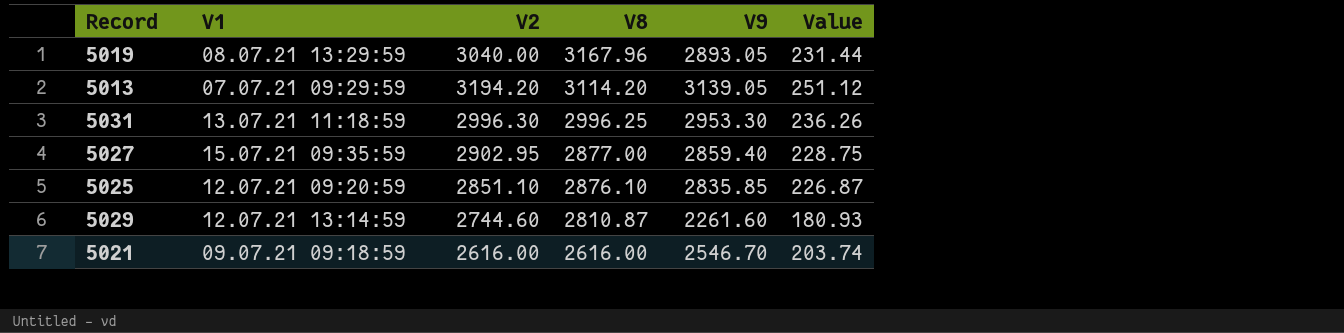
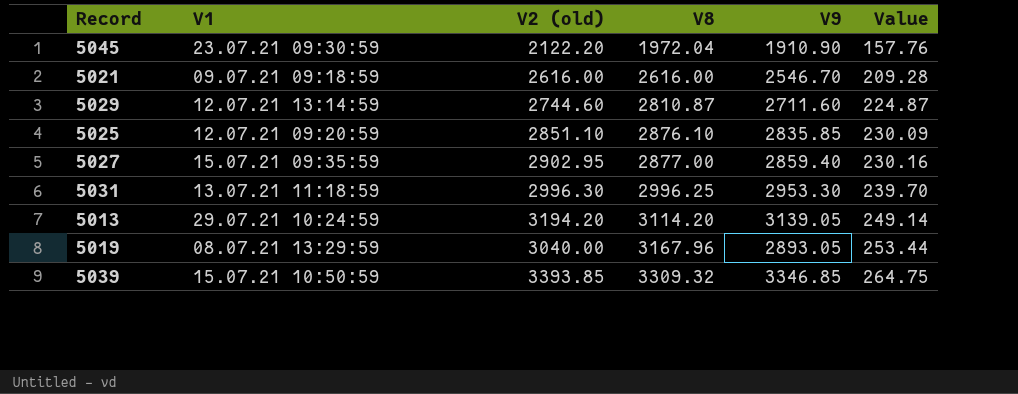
row order: V8 descending -> V8 ascending
column name: V2 -> V2 (old)
column Value | formula: [V9] * 0.08 -> [V8] * 0.08
row 5045: none -> 23.07.21 09:30:59 | 2122.20 | 1972.04 | 1910.90 | 157.76
5029 | V9: 2261.60 -> 2711.60
5013 | V1: 07.07.21 09:29:59 -> 29.07.21 10:24:59
row 5039: none -> 15.07.21 10:50:59 | 3393.85 | 3309.32 | 3346.85 | 264.75

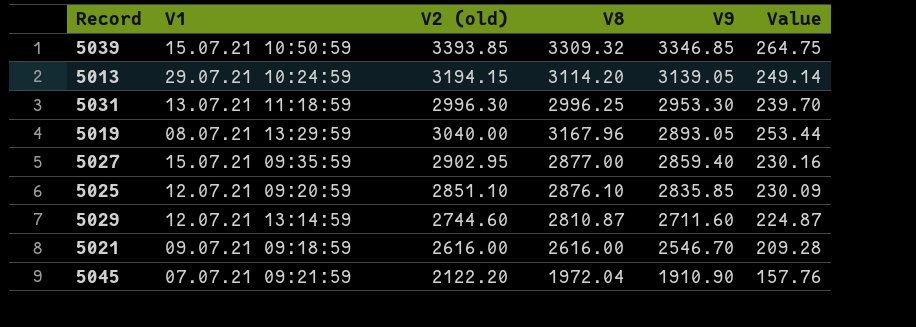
row order: V8 ascending -> V9 descending
5013 | V2 (old): 3194.20 -> 3194.15
5045 | V1: 23.07.21 09:30:59 -> 07.07.21 09:21:59

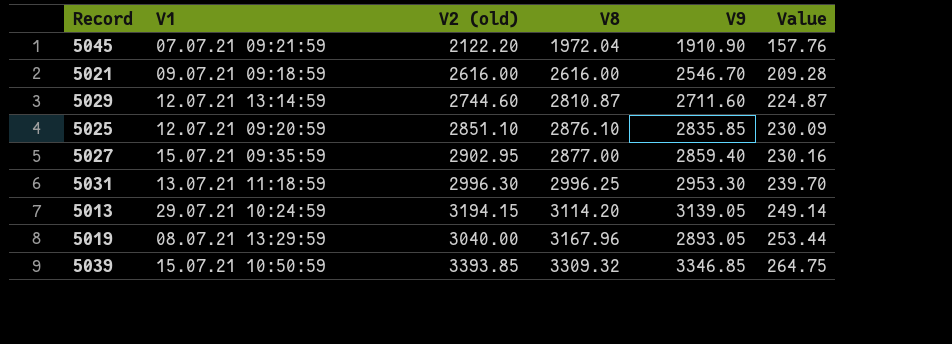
row order: V9 descending -> V8 ascending

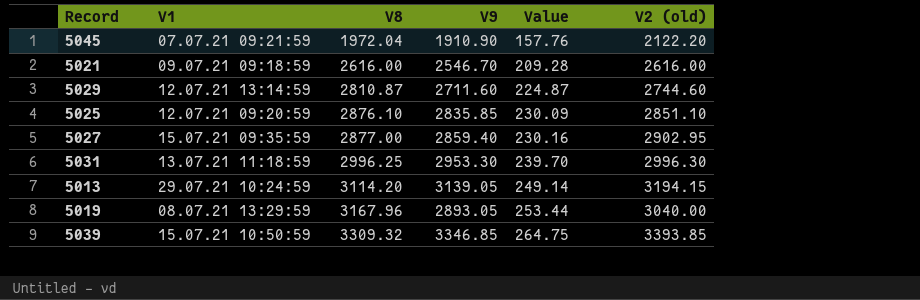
column V2 (old) | position: 3 -> 6

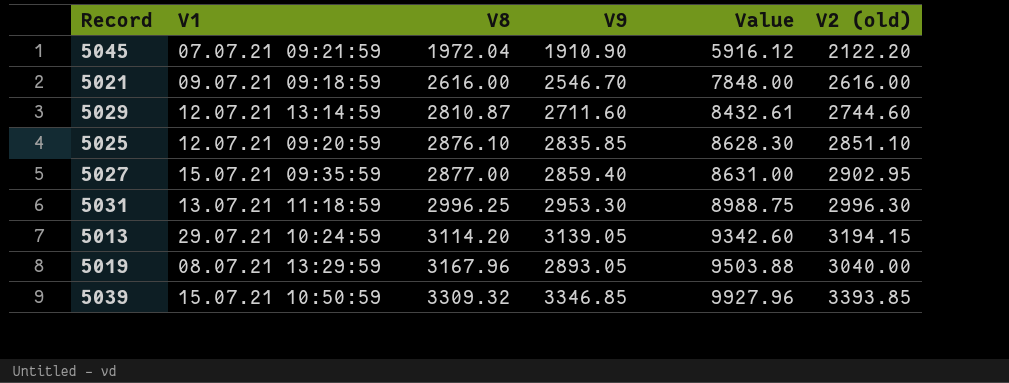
column Value | formula: [V8] * 0.08 -> [V8] * 3

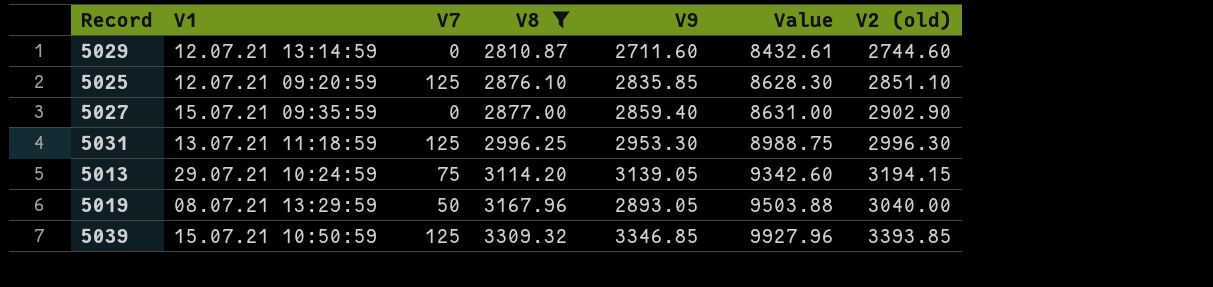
filter: none -> V8 >= 2810.87
column V7 | position: none -> 3
5027 | V2 (old): 2902.95 -> 2902.90

